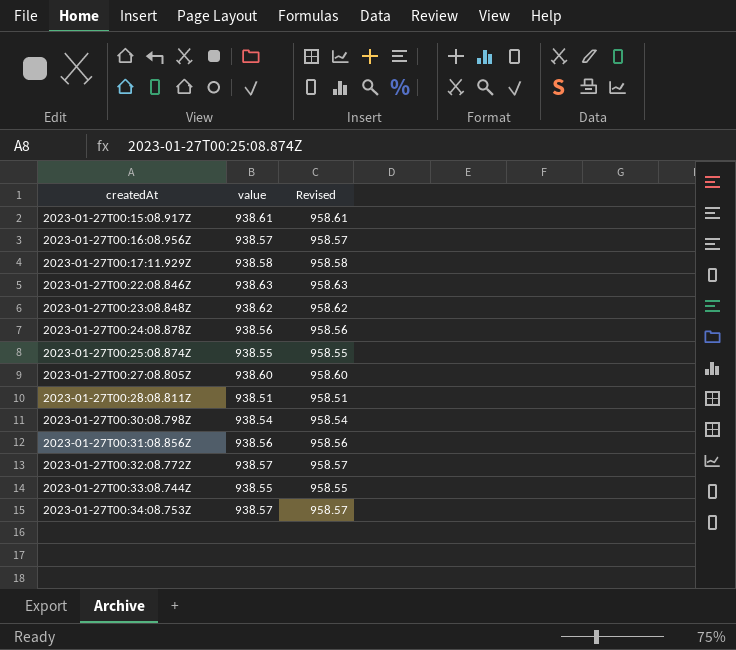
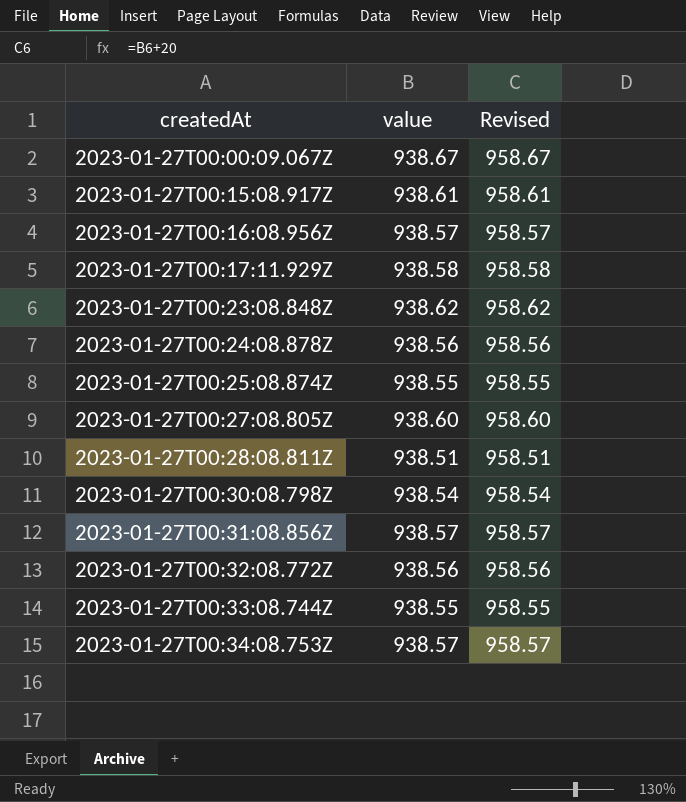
row 2023-01-27T00:22:08.846Z: 938.63 | 958.63 -> none
row 2023-01-27T00:00:09.067Z: none -> 938.67 | 958.67
2023-01-27T00:31:08.856Z | value: 938.56 -> 938.57
2023-01-27T00:31:08.856Z | Revised: 958.56 -> 958.57
2023-01-27T00:32:08.772Z | value: 938.57 -> 938.56
2023-01-27T00:32:08.772Z | Revised: 958.57 -> 958.56

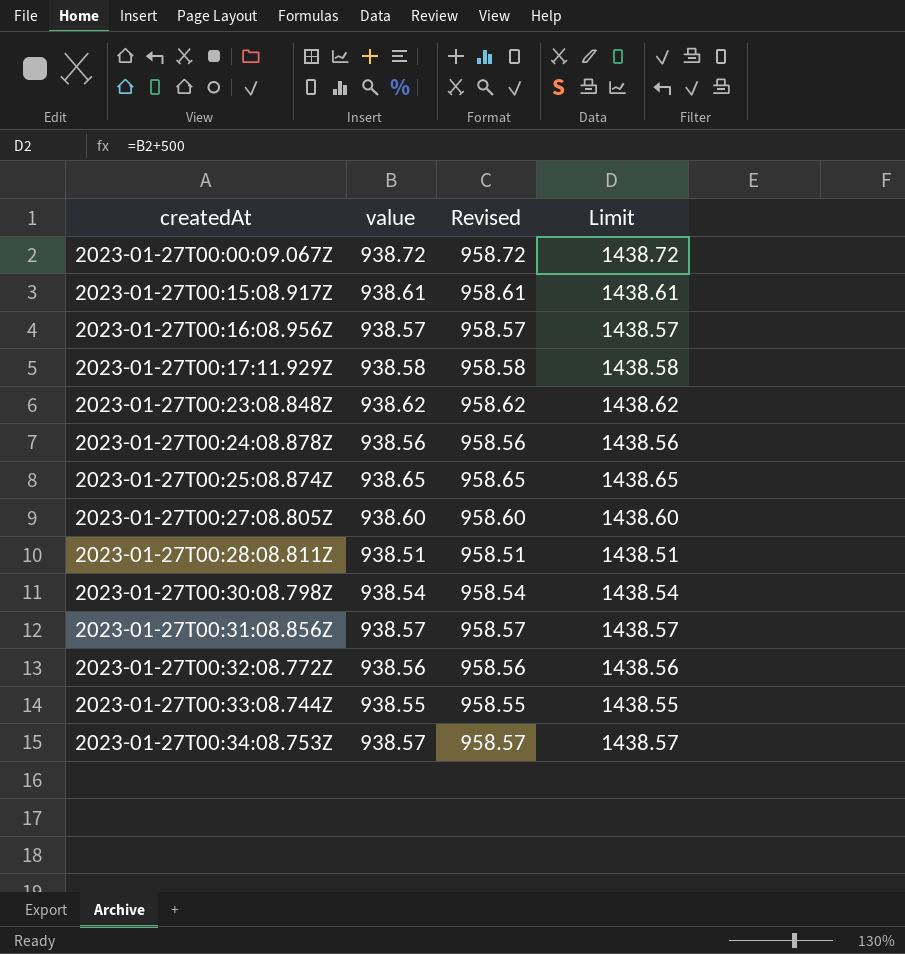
column Limit | formula: none -> [value] + 500
2023-01-27T00:00:09.067Z | value: 938.67 -> 938.72
2023-01-27T00:00:09.067Z | Revised: 958.67 -> 958.72
2023-01-27T00:25:08.874Z | value: 938.55 -> 938.65
2023-01-27T00:25:08.874Z | Revised: 958.55 -> 958.65

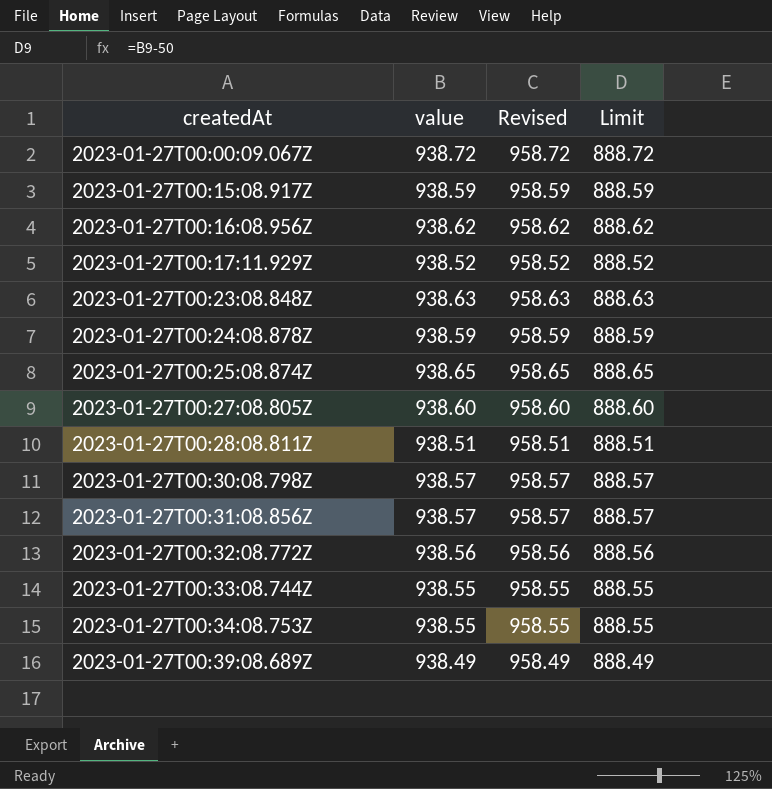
column Limit | formula: [value] + 500 -> [value] - 50
2023-01-27T00:15:08.917Z | value: 938.61 -> 938.59
2023-01-27T00:15:08.917Z | Revised: 958.61 -> 958.59
2023-01-27T00:16:08.956Z | value: 938.57 -> 938.62
2023-01-27T00:16:08.956Z | Revised: 958.57 -> 958.62
2023-01-27T00:17:11.929Z | value: 938.58 -> 938.52
2023-01-27T00:17:11.929Z | Revised: 958.58 -> 958.52
2023-01-27T00:23:08.848Z | value: 938.62 -> 938.63
2023-01-27T00:23:08.848Z | Revised: 958.62 -> 958.63
2023-01-27T00:24:08.878Z | value: 938.56 -> 938.59
2023-01-27T00:24:08.878Z | Revised: 958.56 -> 958.59
2023-01-27T00:30:08.798Z | value: 938.54 -> 938.57
2023-01-27T00:30:08.798Z | Revised: 958.54 -> 958.57
2023-01-27T00:34:08.753Z | value: 938.57 -> 938.55
2023-01-27T00:34:08.753Z | Revised: 958.57 -> 958.55
row 2023-01-27T00:39:08.689Z: none -> 938.49 | 958.49 | 888.49

